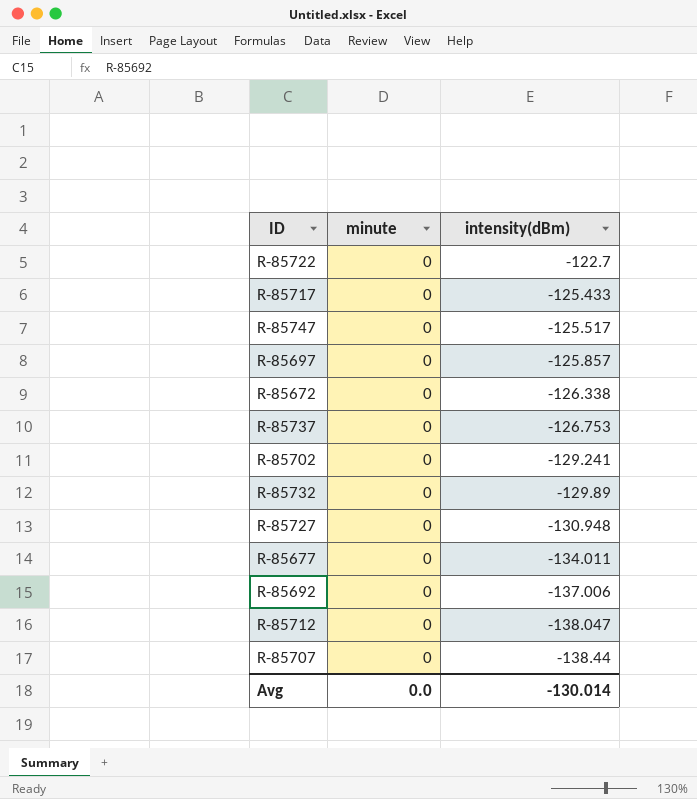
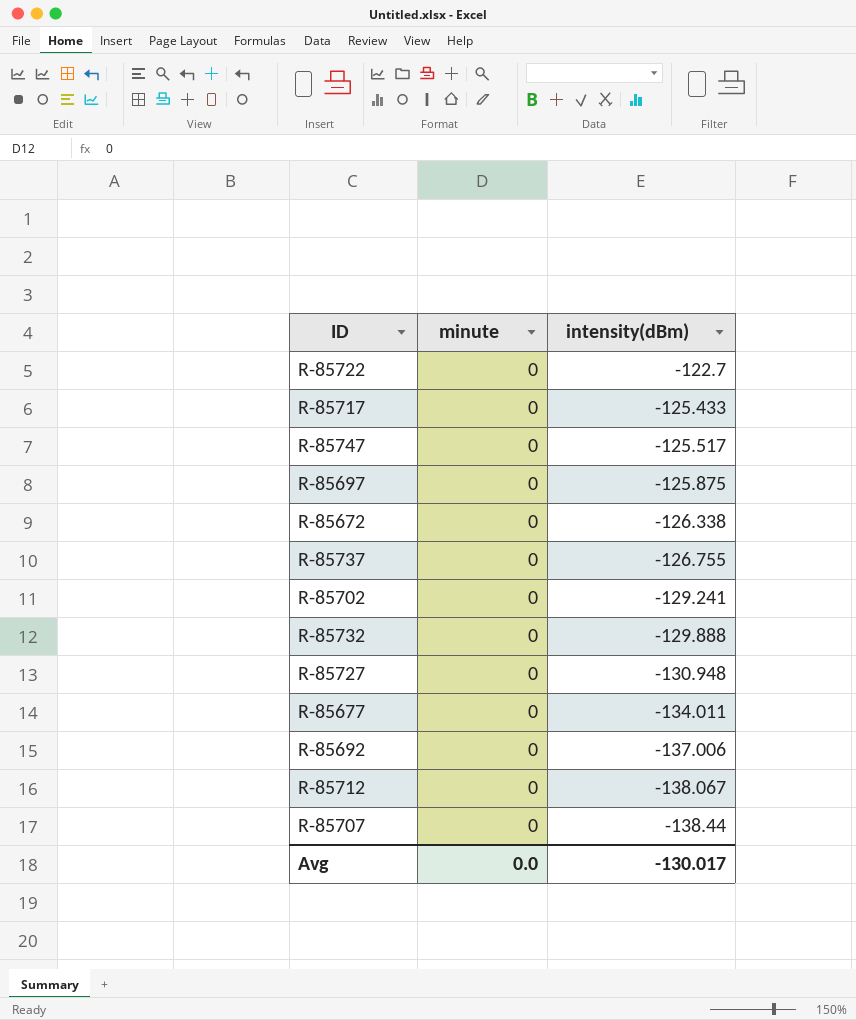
R-85697 | intensity(dBm): -125.857 -> -125.875
R-85737 | intensity(dBm): -126.753 -> -126.755
R-85732 | intensity(dBm): -129.89 -> -129.888
R-85712 | intensity(dBm): -138.047 -> -138.067
Avg | intensity(dBm): -130.014 -> -130.017

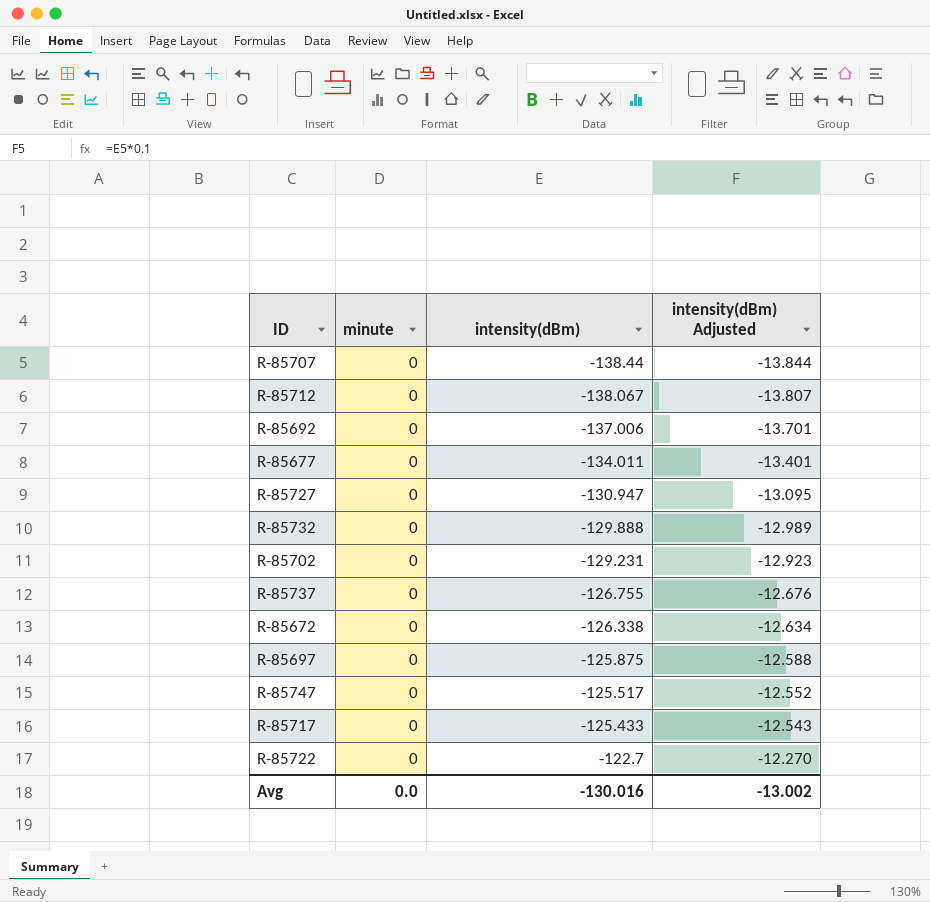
row order: intensity(dBm) descending -> intensity(dBm) ascending
column intensity(dBm) Adjusted | formula: none -> [intensity(dBm)] * 0.1
R-85727 | intensity(dBm): -130.948 -> -130.947
R-85702 | intensity(dBm): -129.241 -> -129.231
Avg | intensity(dBm): -130.017 -> -130.016

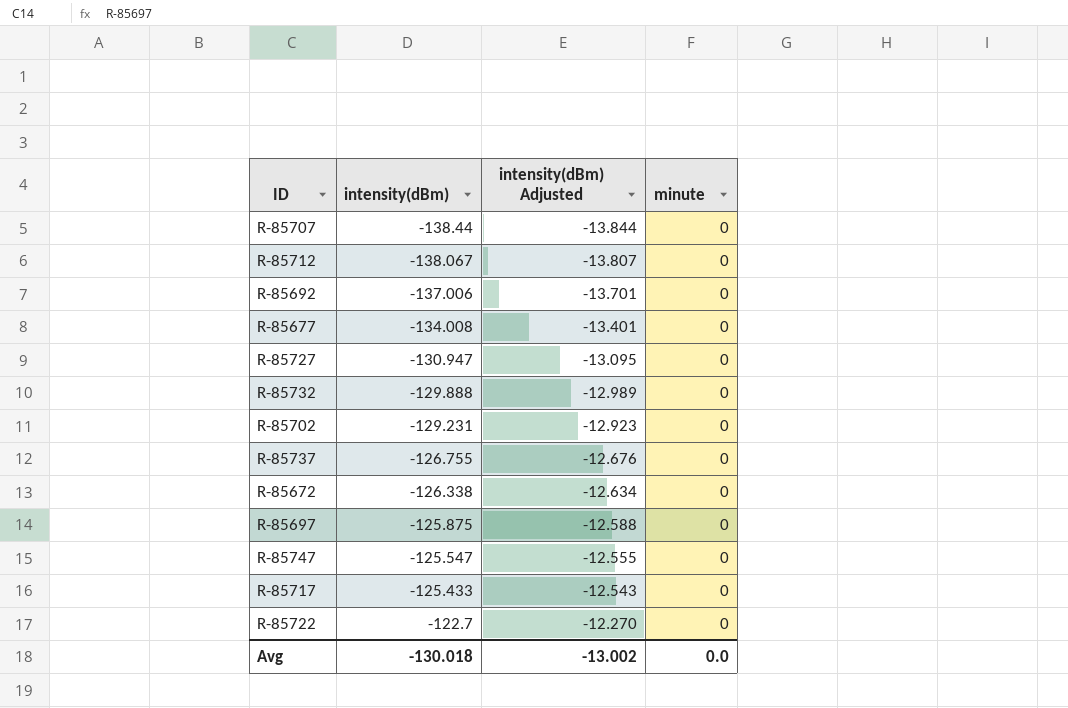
column minute | position: 2 -> 4
R-85677 | intensity(dBm): -134.011 -> -134.008
R-85747 | intensity(dBm): -125.517 -> -125.547
R-85747 | intensity(dBm) Adjusted: -12.552 -> -12.555
Avg | intensity(dBm): -130.016 -> -130.018

